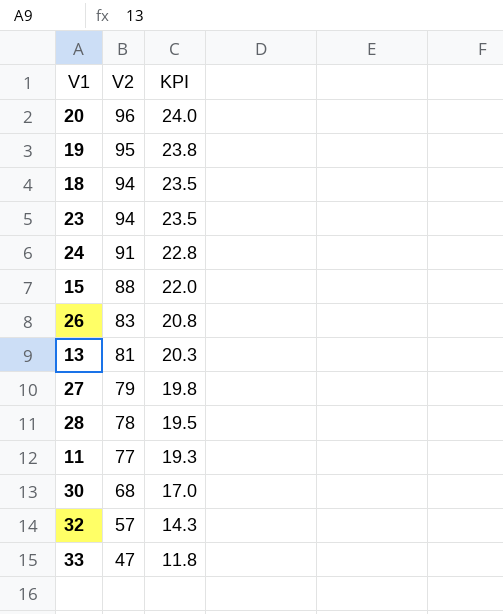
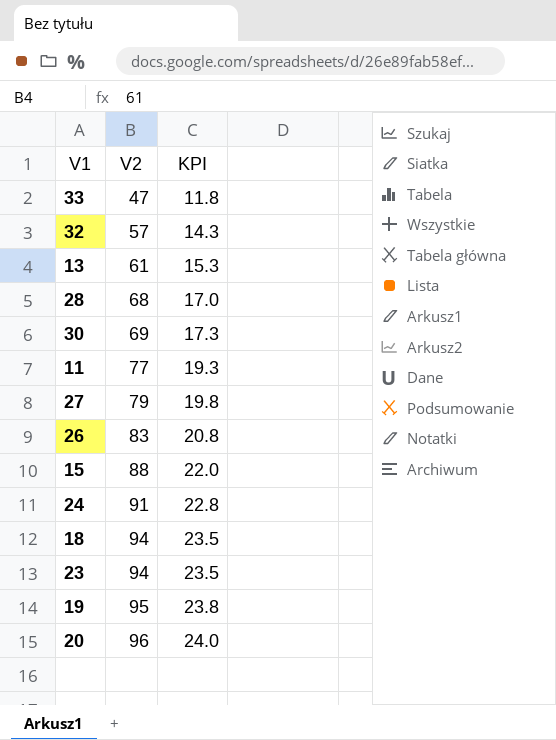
row order: V2 descending -> V2 ascending
13 | V2: 81 -> 61
13 | KPI: 20.3 -> 15.3
28 | V2: 78 -> 68
28 | KPI: 19.5 -> 17.0
30 | V2: 68 -> 69
30 | KPI: 17.0 -> 17.3

